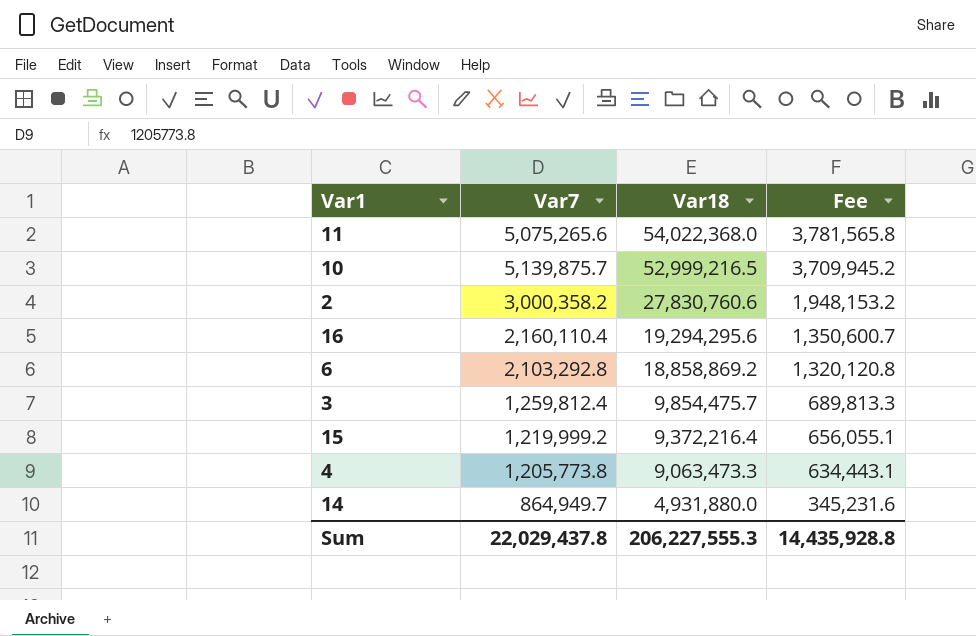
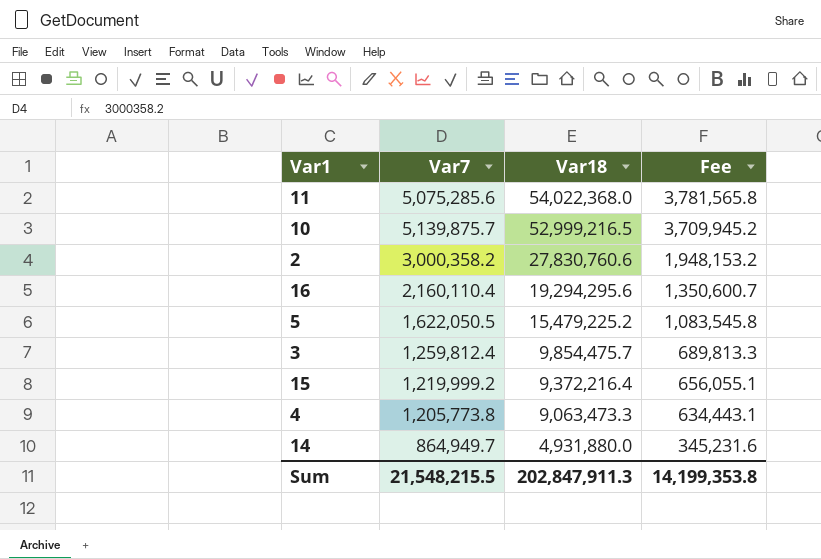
row 6: 2,103,292.8 | 18,858,869.2 | 1,320,120.8 -> none
11 | Var7: 5,075,265.6 -> 5,075,285.6
row 5: none -> 1,622,050.5 | 15,479,225.2 | 1,083,545.8
Sum | Var7: 22,029,437.8 -> 21,548,215.5
Sum | Var18: 206,227,555.3 -> 202,847,911.3
Sum | Fee: 14,435,928.8 -> 14,199,353.8

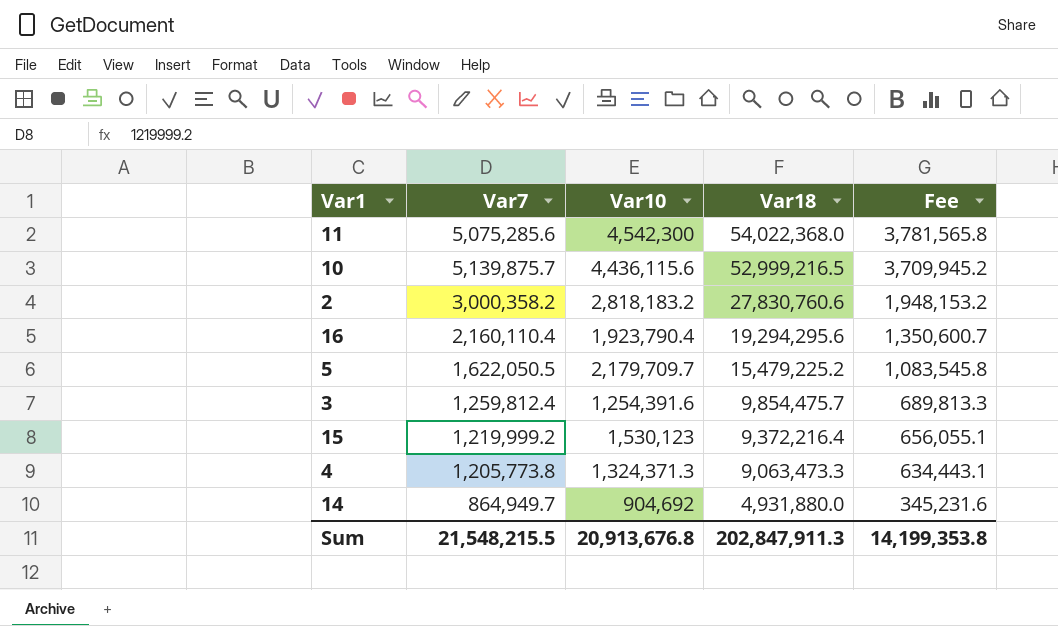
column Var10 | position: none -> 3

